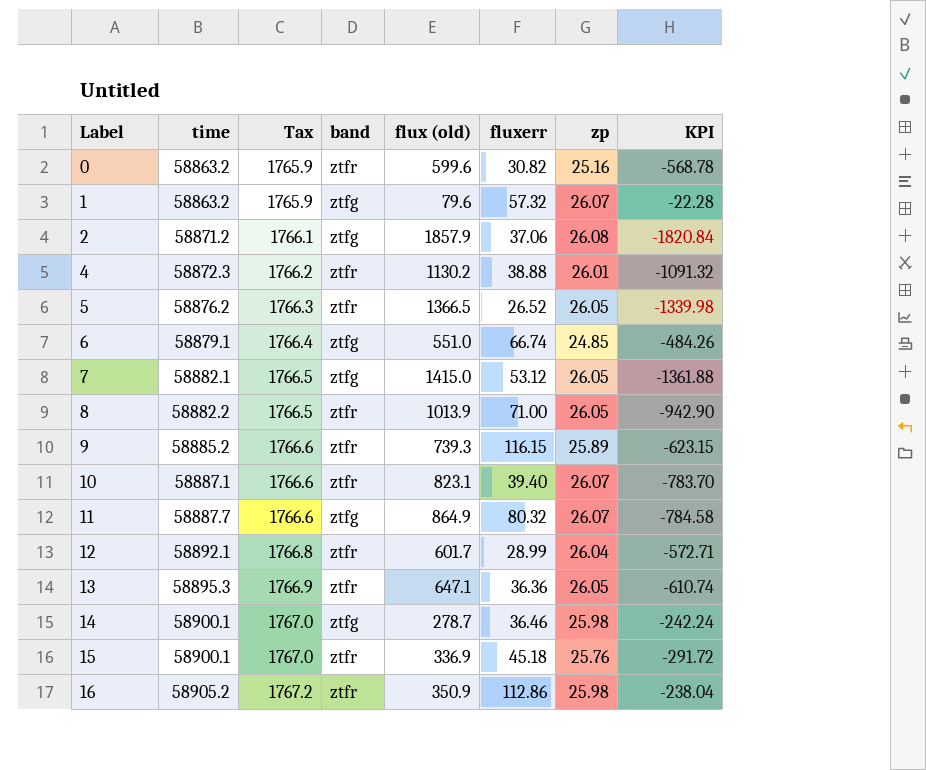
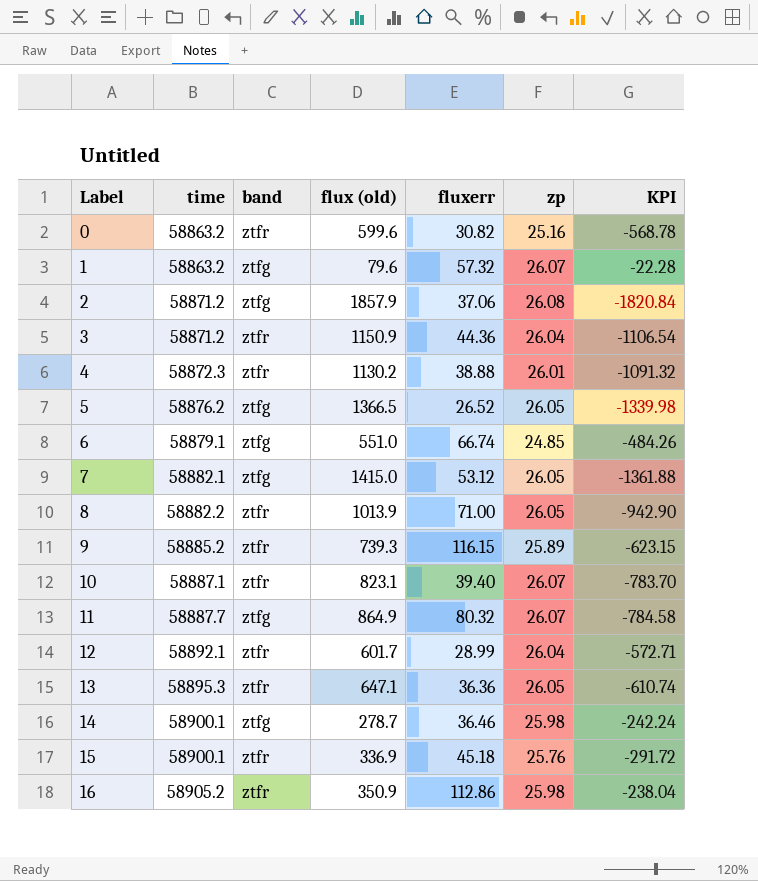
column Tax | formula: [time] * 0.03 -> none
row 3: none -> 58871.2 | ztfr | 1150.9 | 44.36 | 26.04 | -1106.54
5 | band: ztfr -> ztfg

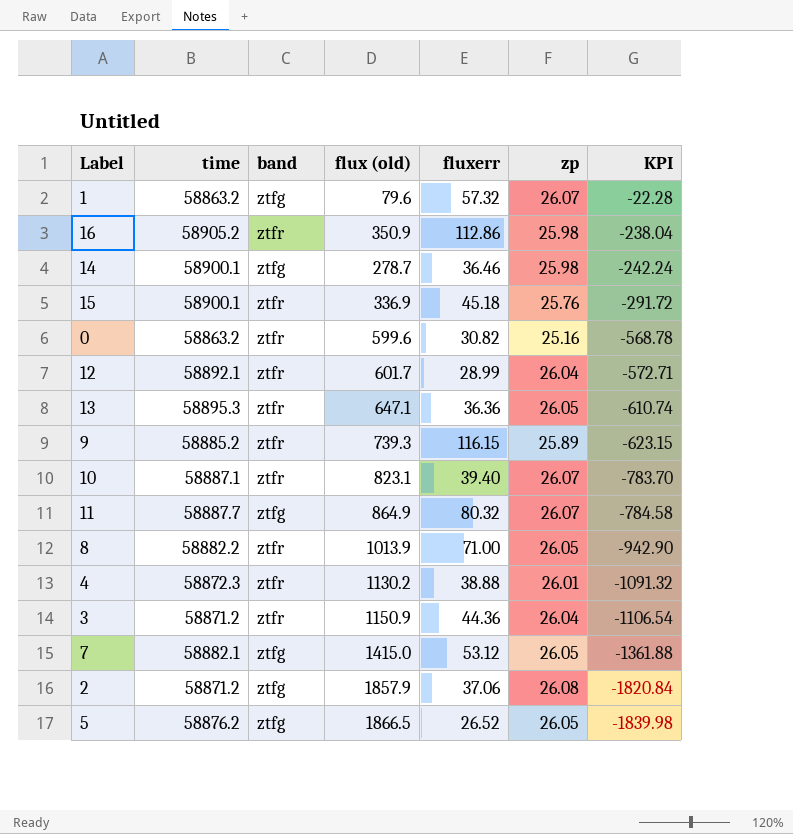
row order: Label ascending -> KPI descending
row 6: 58879.1 | ztfg | 551.0 | 66.74 | 24.85 | -484.26 -> none
5 | flux (old): 1366.5 -> 1866.5
5 | KPI: -1339.98 -> -1839.98

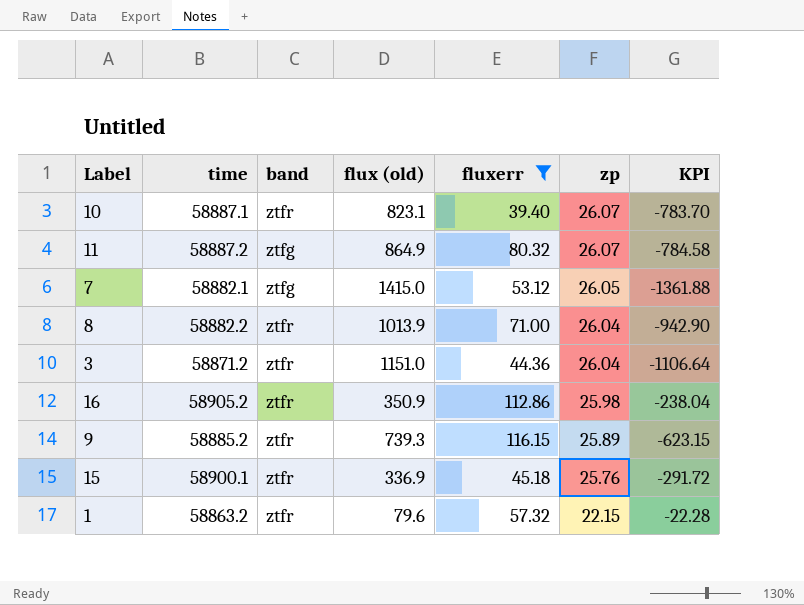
filter: none -> fluxerr >= 39.40
row order: KPI descending -> zp descending
11 | time: 58887.7 -> 58887.2
8 | zp: 26.05 -> 26.04
3 | flux (old): 1150.9 -> 1151.0
3 | KPI: -1106.54 -> -1106.64
1 | band: ztfg -> ztfr
1 | zp: 26.07 -> 22.15

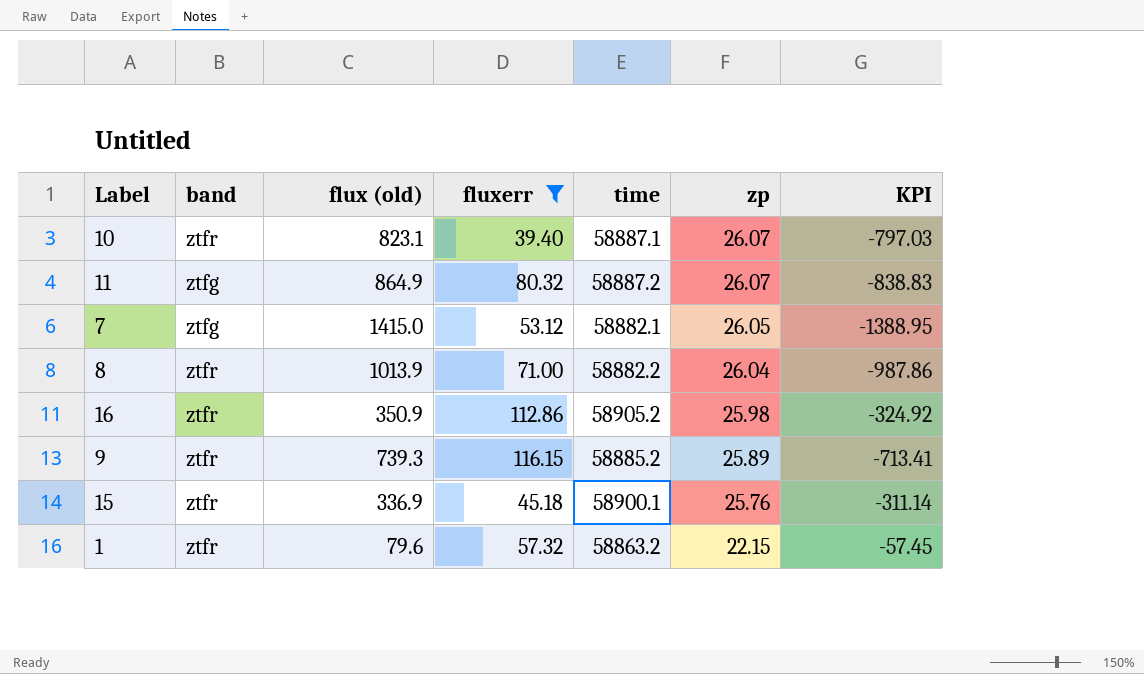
column time | position: 2 -> 5
column KPI | formula: [fluxerr] - [flux (old)] -> [zp] - [flux (old)]
row 3: 58871.2 | ztfr | 1151.0 | 44.36 | 26.04 | -1106.64 -> none

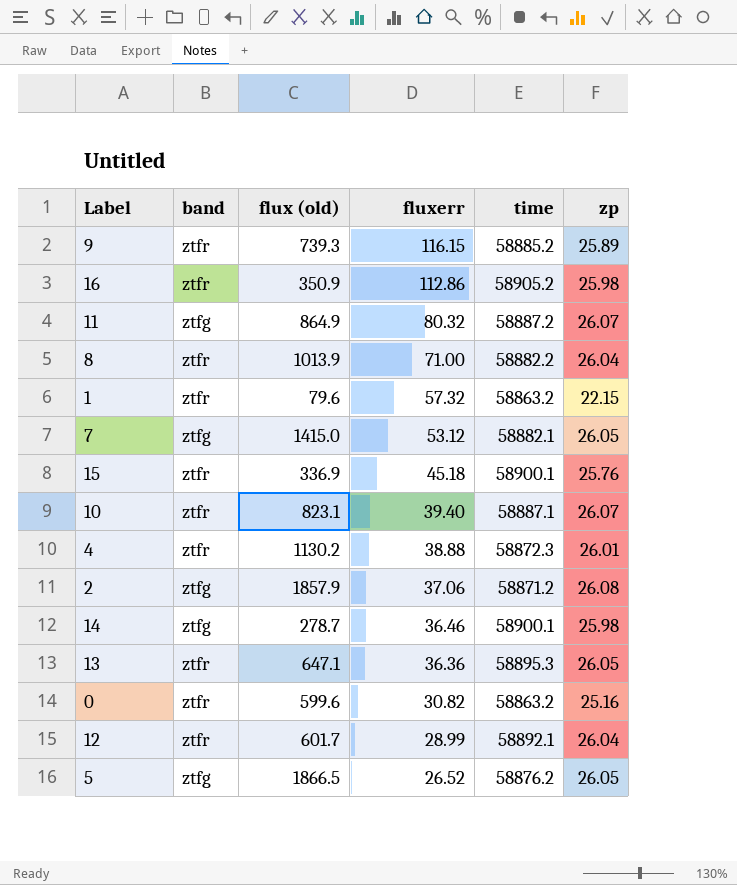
filter: fluxerr >= 39.40 -> none
row order: zp descending -> fluxerr descending
column KPI | formula: [zp] - [flux (old)] -> none

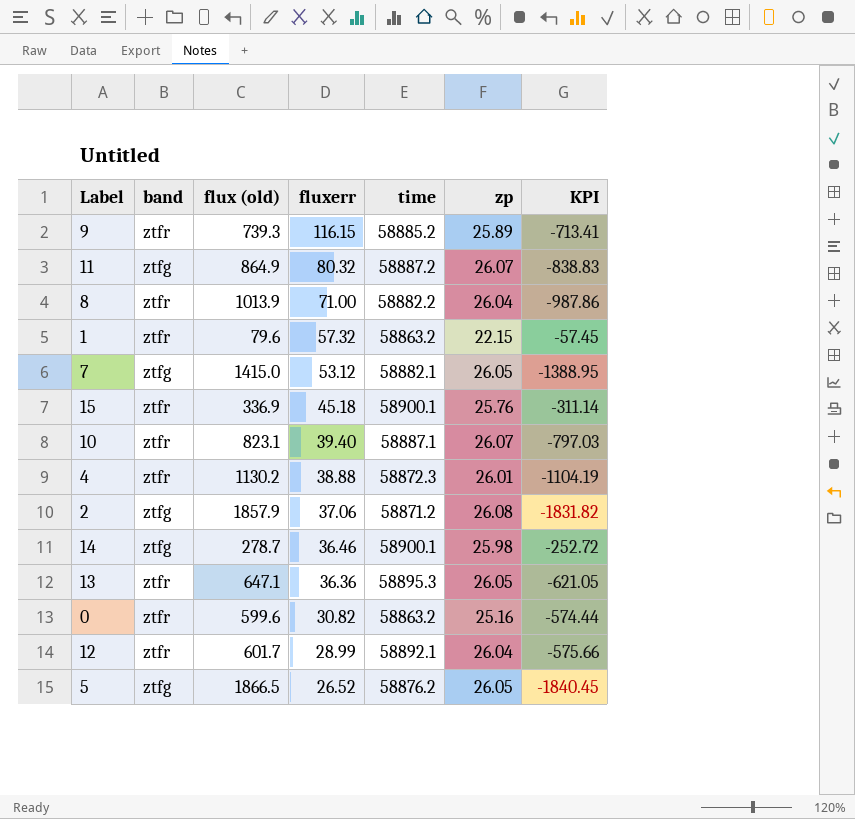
column KPI | formula: none -> [zp] - [flux (old)]
row 16: ztfr | 350.9 | 112.86 | 58905.2 | 25.98 -> none

